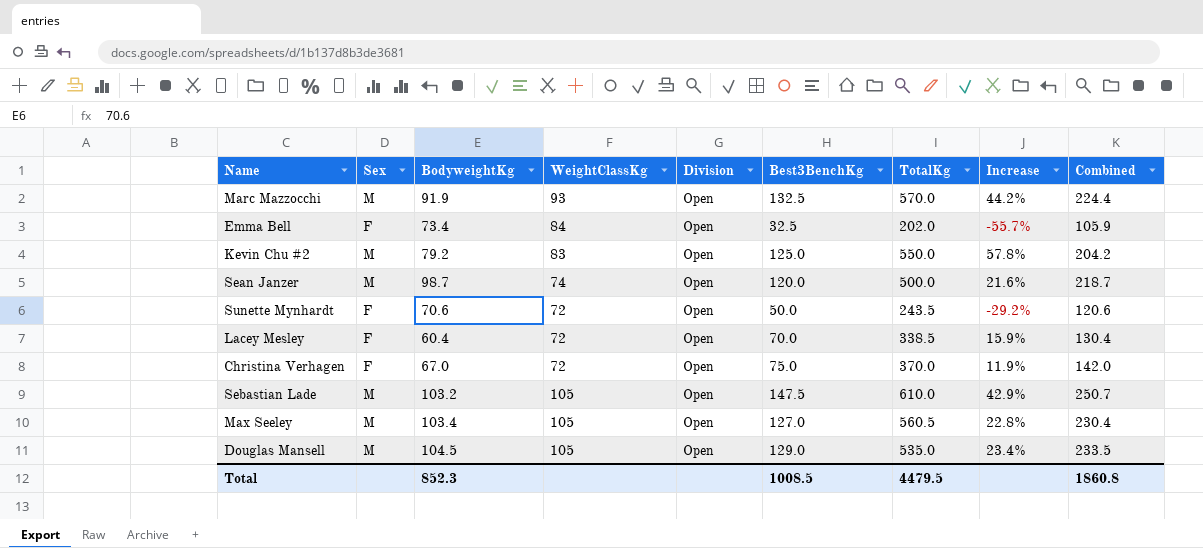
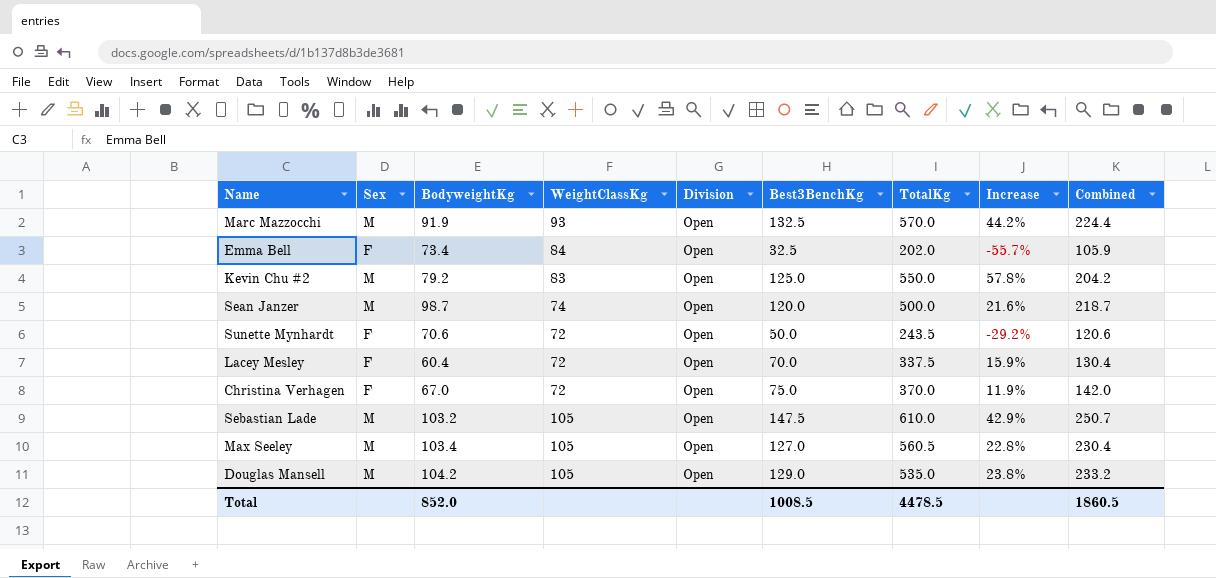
Lacey Mesley | TotalKg: 338.5 -> 337.5
Douglas Mansell | BodyweightKg: 104.5 -> 104.2
Douglas Mansell | Increase: 23.4% -> 23.8%
Douglas Mansell | Combined: 233.5 -> 233.2
Total | BodyweightKg: 852.3 -> 852.0
Total | TotalKg: 4479.5 -> 4478.5
Total | Combined: 1860.8 -> 1860.5

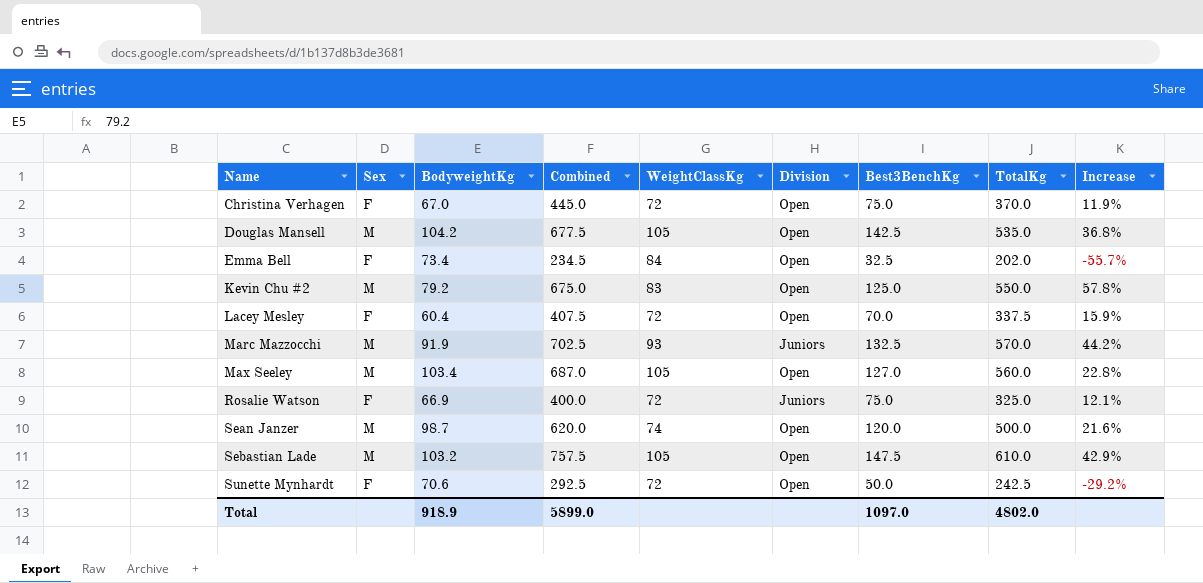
row order: none -> Name ascending
column Combined | formula: [BodyweightKg] + [Best3BenchKg] -> [Best3BenchKg] + [TotalKg]
column Combined | position: 9 -> 4
Douglas Mansell | Best3BenchKg: 129.0 -> 142.5
Douglas Mansell | Increase: 23.8% -> 36.8%
Marc Mazzocchi | Division: Open -> Juniors
Max Seeley | TotalKg: 560.5 -> 560.0
row Rosalie Watson: none -> F | 66.9 | 400.0 | 72 | Juniors | 75.0 | 325.0 | 12.1%
Sunette Mynhardt | TotalKg: 243.5 -> 242.5
Total | BodyweightKg: 852.0 -> 918.9
Total | Combined: 1860.5 -> 5899.0
Total | Best3BenchKg: 1008.5 -> 1097.0
Total | TotalKg: 4478.5 -> 4802.0

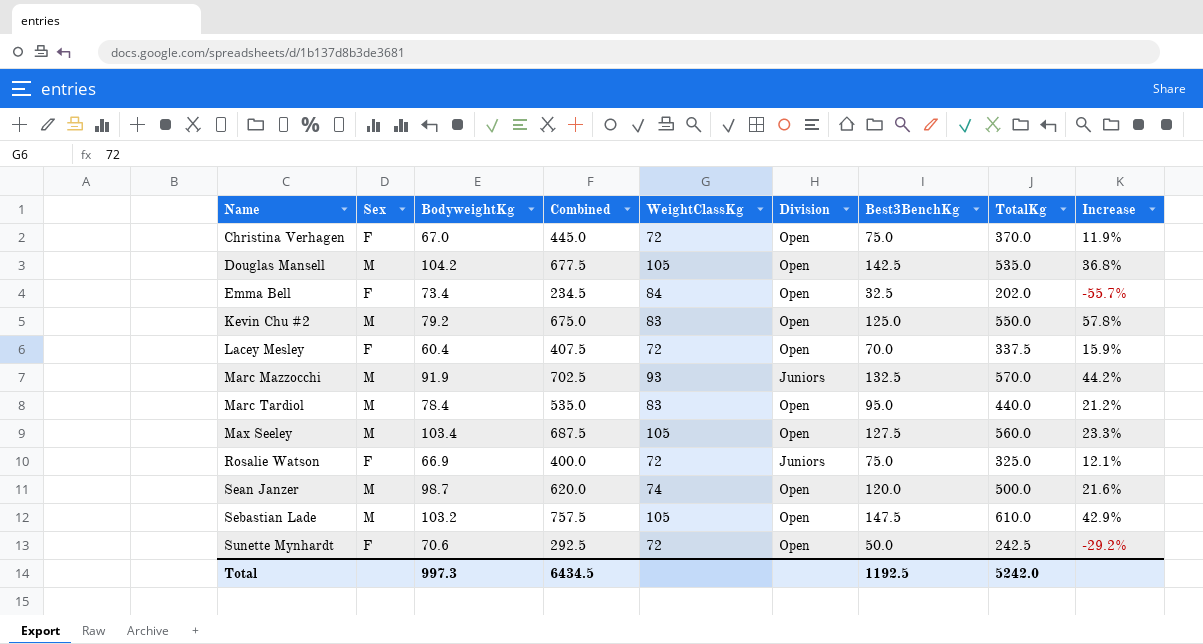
row Marc Tardiol: none -> M | 78.4 | 535.0 | 83 | Open | 95.0 | 440.0 | 21.2%
Max Seeley | Combined: 687.0 -> 687.5
Max Seeley | Best3BenchKg: 127.0 -> 127.5
Max Seeley | Increase: 22.8% -> 23.3%
Total | BodyweightKg: 918.9 -> 997.3
Total | Combined: 5899.0 -> 6434.5
Total | Best3BenchKg: 1097.0 -> 1192.5
Total | TotalKg: 4802.0 -> 5242.0

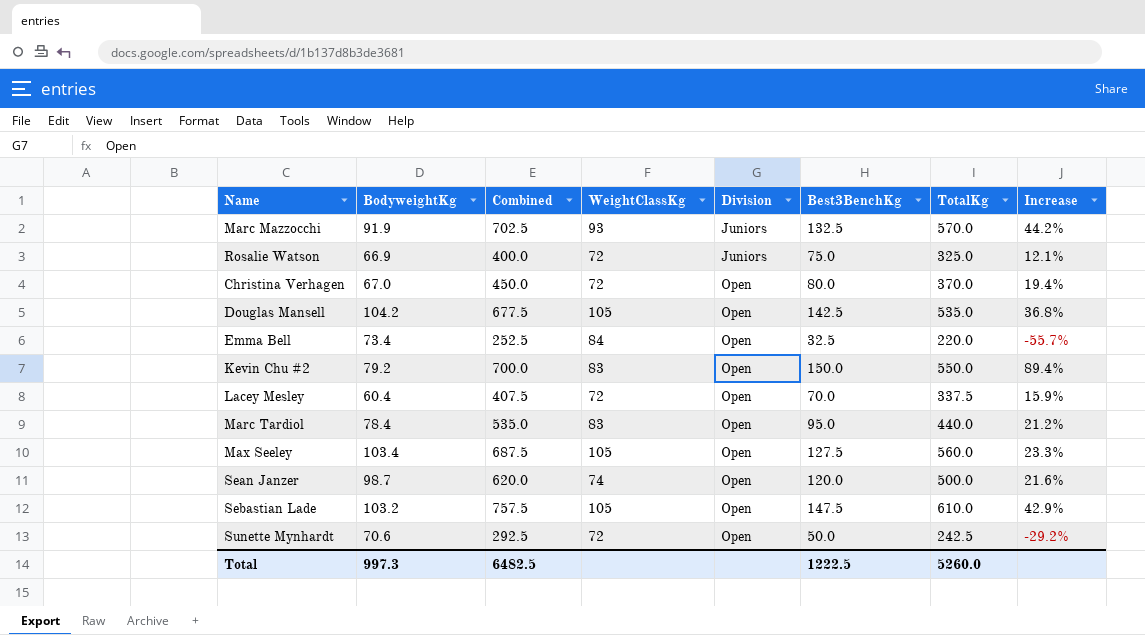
row order: Name ascending -> Division ascending
column Sex | position: 2 -> none
Christina Verhagen | Combined: 445.0 -> 450.0
Christina Verhagen | Best3BenchKg: 75.0 -> 80.0
Christina Verhagen | Increase: 11.9% -> 19.4%
Emma Bell | Combined: 234.5 -> 252.5
Emma Bell | TotalKg: 202.0 -> 220.0
Kevin Chu #2 | Combined: 675.0 -> 700.0
Kevin Chu #2 | Best3BenchKg: 125.0 -> 150.0
Kevin Chu #2 | Increase: 57.8% -> 89.4%
Total | Combined: 6434.5 -> 6482.5
Total | Best3BenchKg: 1192.5 -> 1222.5
Total | TotalKg: 5242.0 -> 5260.0

